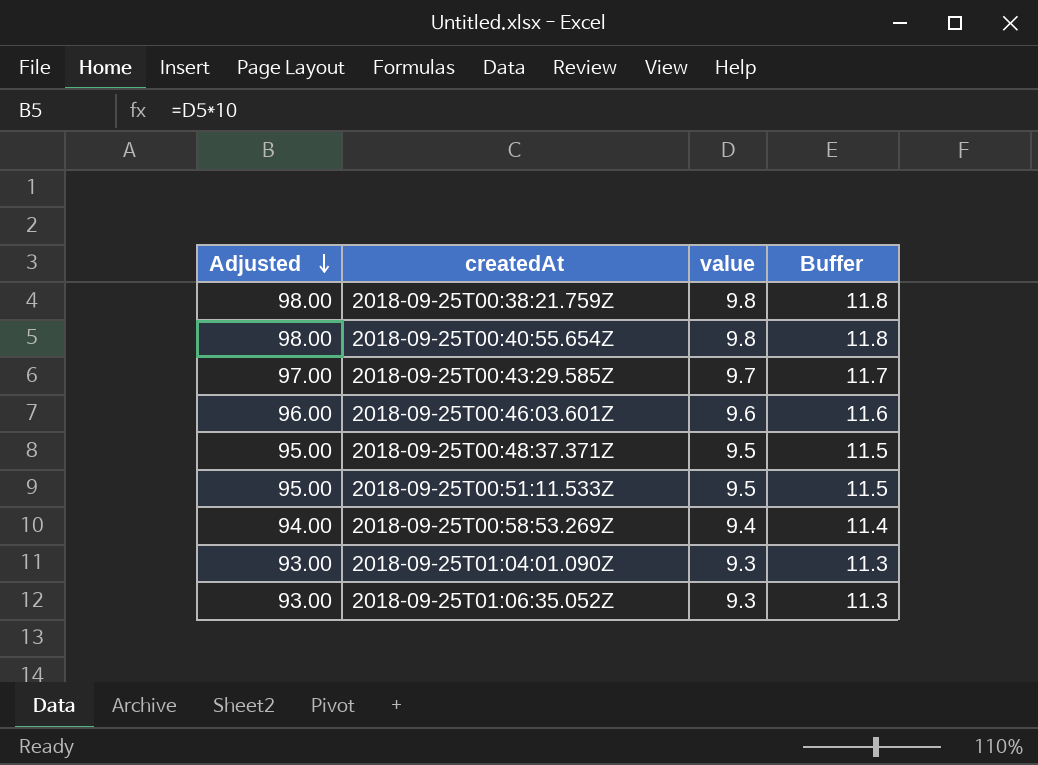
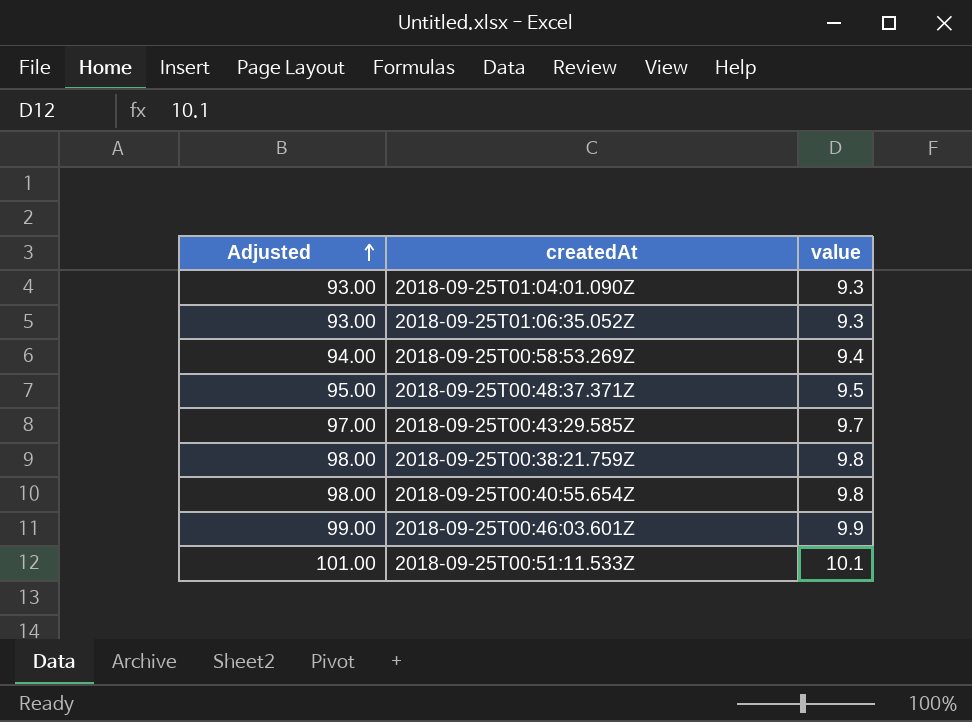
row order: Adjusted descending -> Adjusted ascending
column Buffer | formula: [value] + 2 -> none
2018-09-25T00:46:03.601Z | Adjusted: 96.00 -> 99.00
2018-09-25T00:46:03.601Z | value: 9.6 -> 9.9
2018-09-25T00:51:11.533Z | Adjusted: 95.00 -> 101.00
2018-09-25T00:51:11.533Z | value: 9.5 -> 10.1

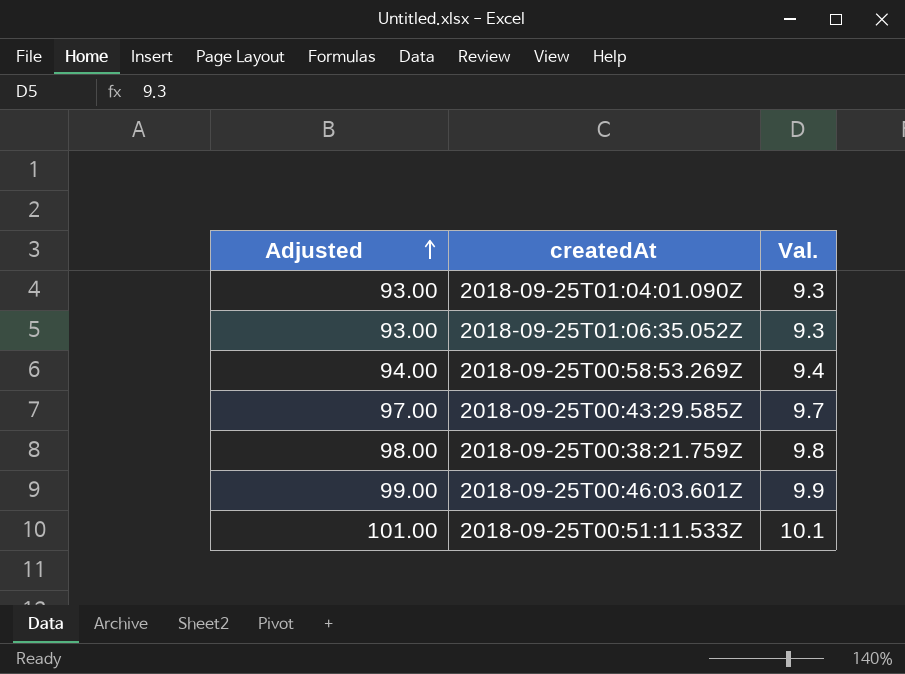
column name: value -> Val.
row 2018-09-25T00:48:37.371Z: 95.00 | 9.5 -> none
row 2018-09-25T00:40:55.654Z: 98.00 | 9.8 -> none

